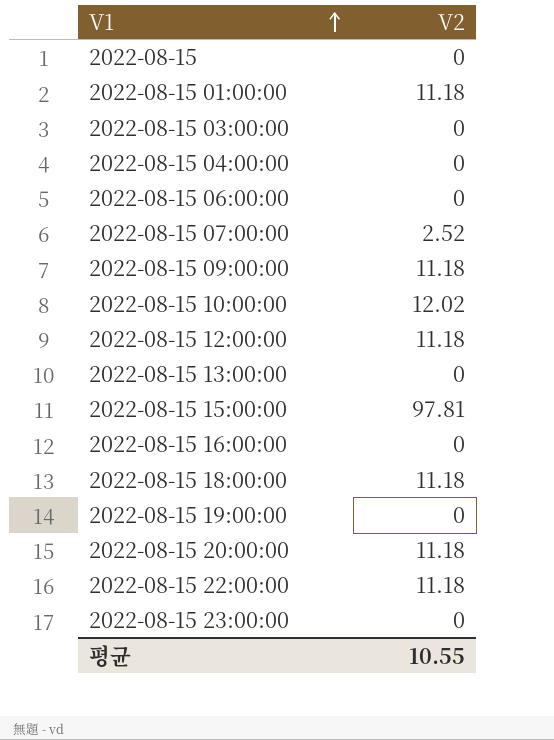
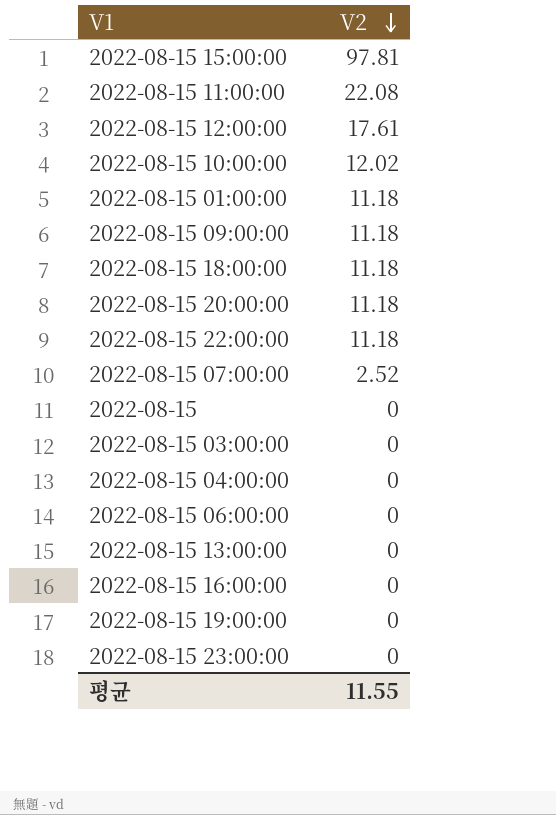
row order: V1 ascending -> V2 descending
row 2022-08-15 11:00:00: none -> 22.08
2022-08-15 12:00:00 | V2: 11.18 -> 17.61
평균 | V2: 10.55 -> 11.55

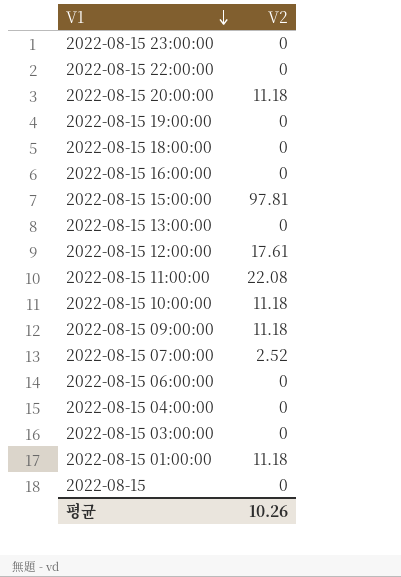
row order: V2 descending -> V1 descending
2022-08-15 22:00:00 | V2: 11.18 -> 0
2022-08-15 18:00:00 | V2: 11.18 -> 0
2022-08-15 10:00:00 | V2: 12.02 -> 11.18
평균 | V2: 11.55 -> 10.26

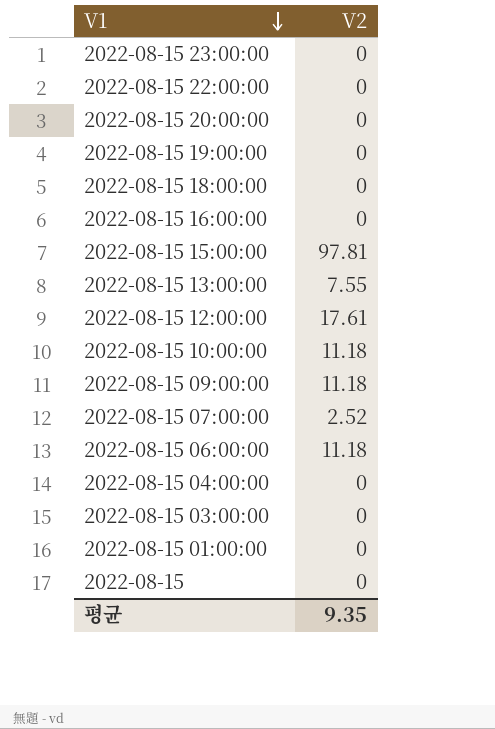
row 2022-08-15 11:00:00: 22.08 -> none
2022-08-15 20:00:00 | V2: 11.18 -> 0
2022-08-15 13:00:00 | V2: 0 -> 7.55
2022-08-15 06:00:00 | V2: 0 -> 11.18
2022-08-15 01:00:00 | V2: 11.18 -> 0
평균 | V2: 10.26 -> 9.35

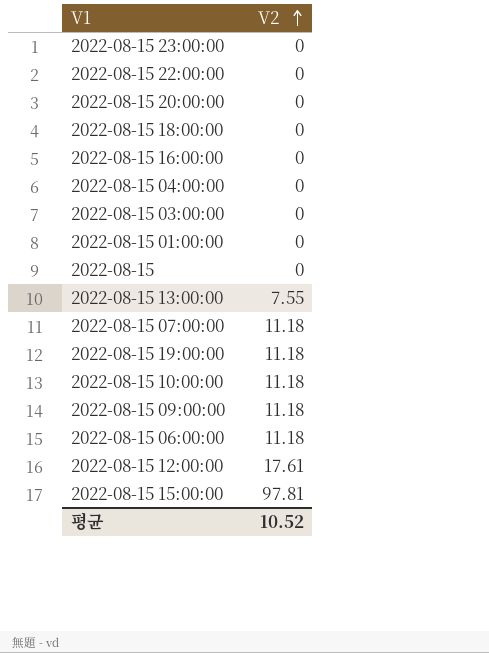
row order: V1 descending -> V2 ascending
2022-08-15 07:00:00 | V2: 2.52 -> 11.18
2022-08-15 19:00:00 | V2: 0 -> 11.18
평균 | V2: 9.35 -> 10.52

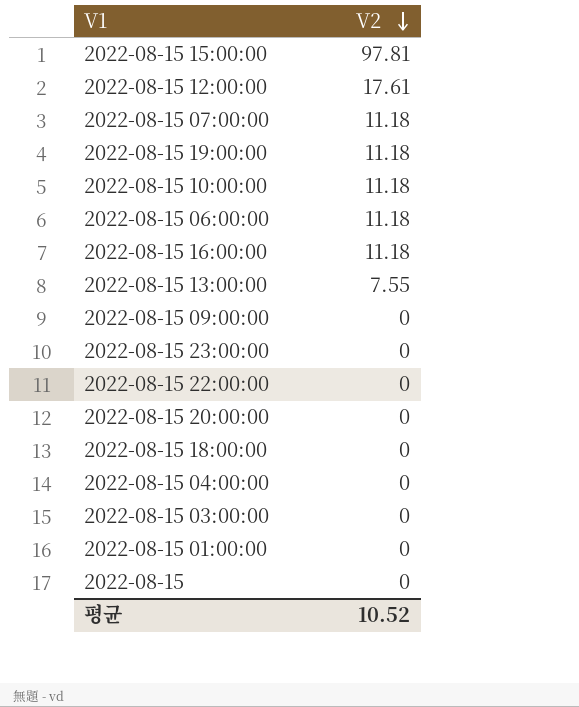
row order: V2 ascending -> V2 descending
2022-08-15 16:00:00 | V2: 0 -> 11.18
2022-08-15 09:00:00 | V2: 11.18 -> 0

